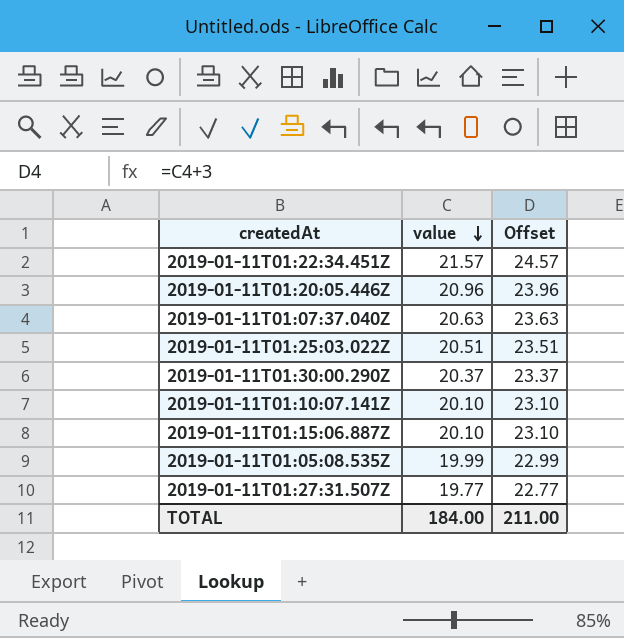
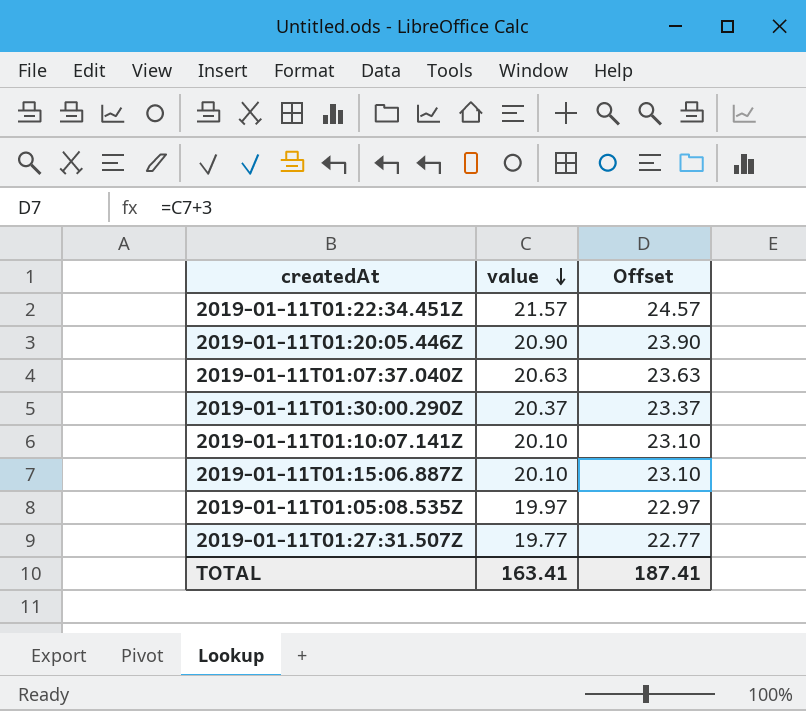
row 2019-01-11T01:25:03.022Z: 20.51 | 23.51 -> none
2019-01-11T01:20:05.446Z | value: 20.96 -> 20.90
2019-01-11T01:20:05.446Z | Offset: 23.96 -> 23.90
2019-01-11T01:05:08.535Z | value: 19.99 -> 19.97
2019-01-11T01:05:08.535Z | Offset: 22.99 -> 22.97
TOTAL | value: 184.00 -> 163.41
TOTAL | Offset: 211.00 -> 187.41

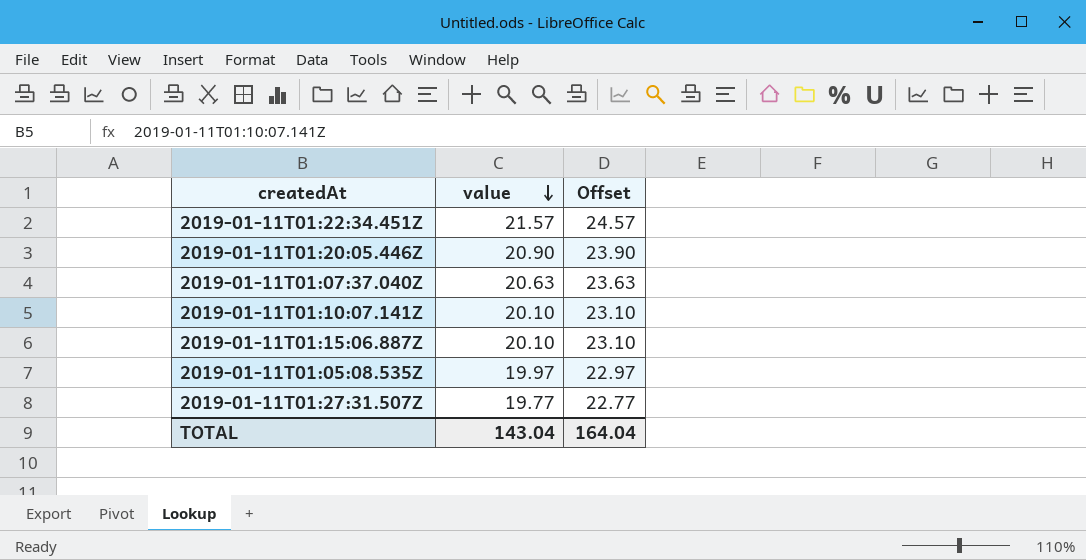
row 2019-01-11T01:30:00.290Z: 20.37 | 23.37 -> none
TOTAL | value: 163.41 -> 143.04
TOTAL | Offset: 187.41 -> 164.04

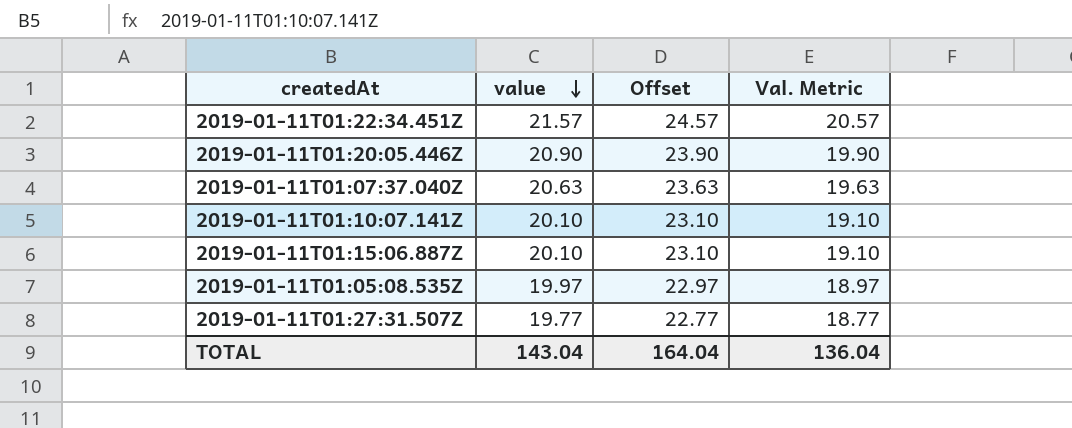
column Val. Metric | formula: none -> [value] - 1

